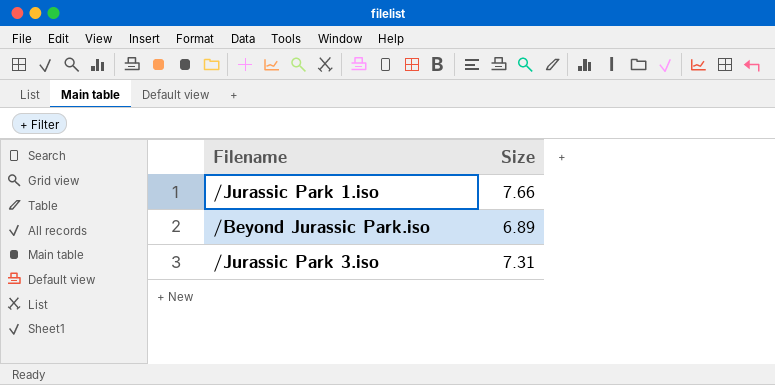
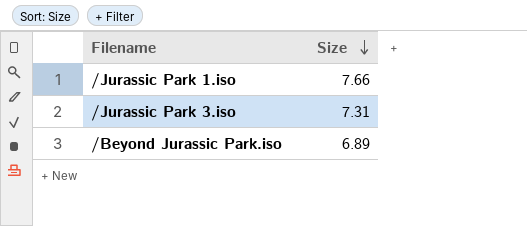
row order: none -> Size descending

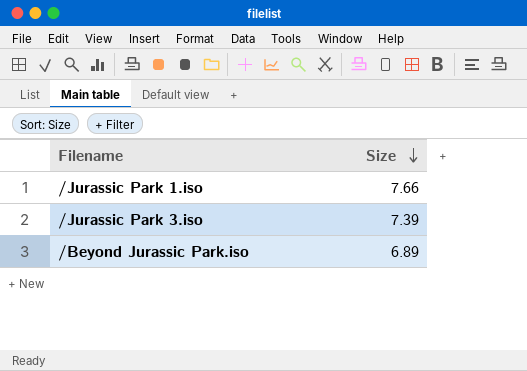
/Jurassic Park 3.iso | Size: 7.31 -> 7.39

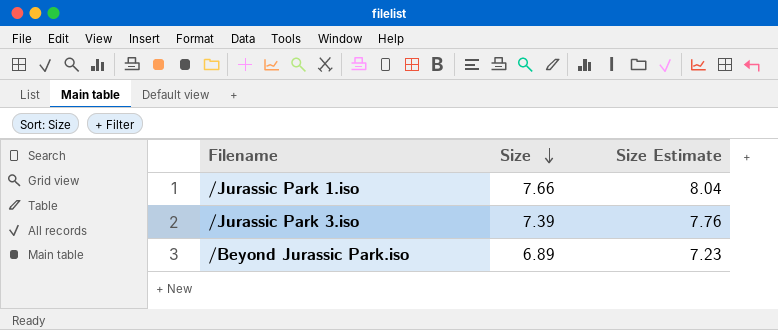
column Size Estimate | formula: none -> [Size] * 1.05

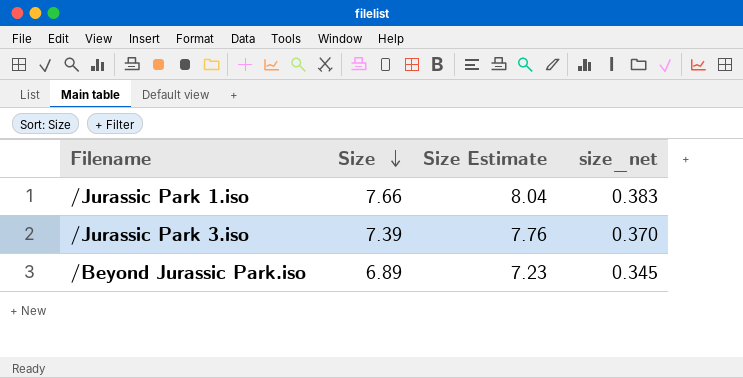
column size_net | formula: none -> [Size] * 0.05

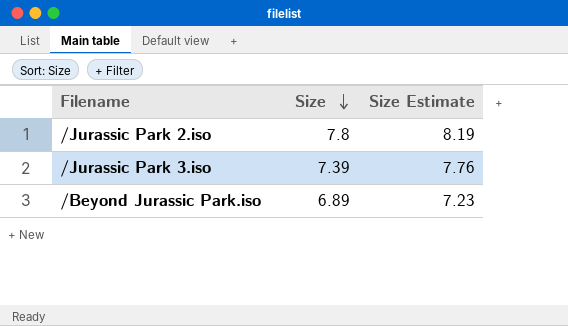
column size_net | formula: [Size] * 0.05 -> none
row /Jurassic Park 1.iso: 7.66 | 8.04 | 0.383 -> none
row /Jurassic Park 2.iso: none -> 7.8 | 8.19

